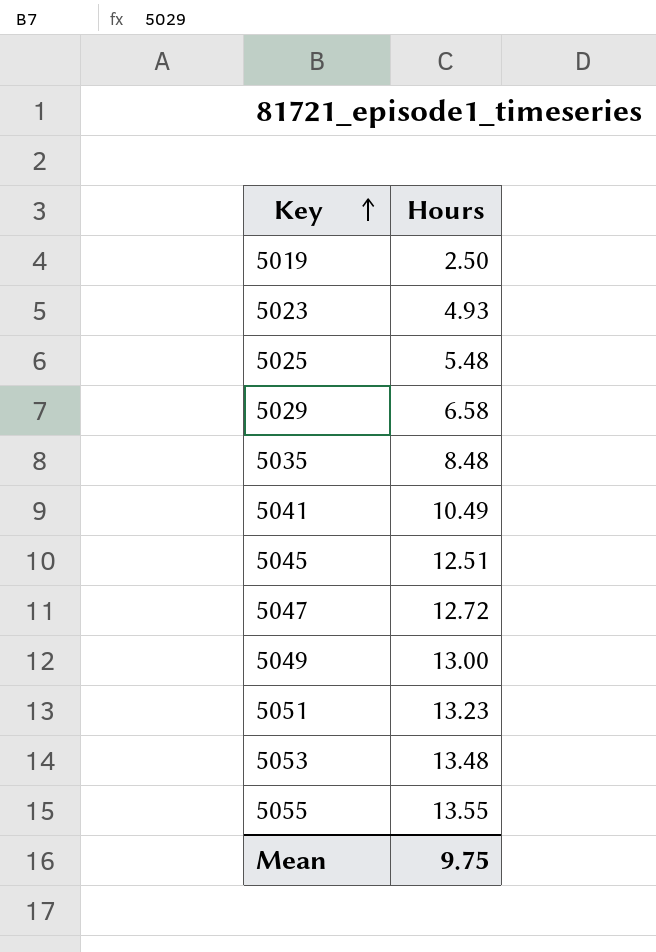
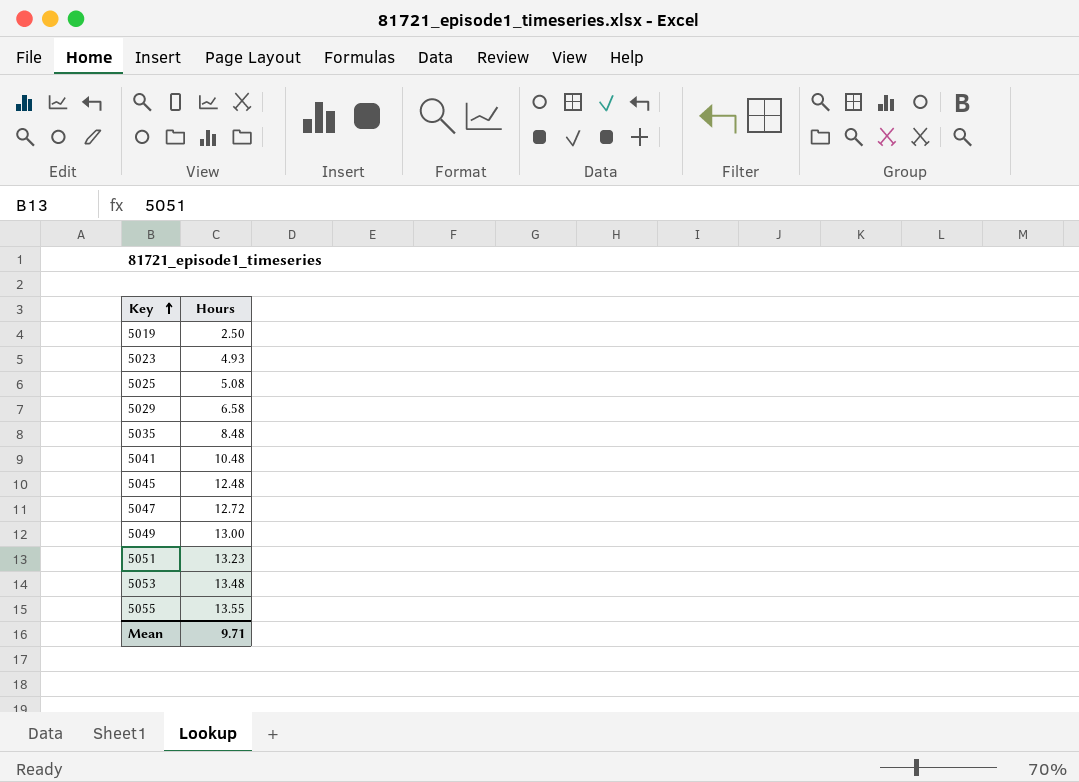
5025 | Hours: 5.48 -> 5.08
5041 | Hours: 10.49 -> 10.48
5045 | Hours: 12.51 -> 12.48
Mean | Hours: 9.75 -> 9.71

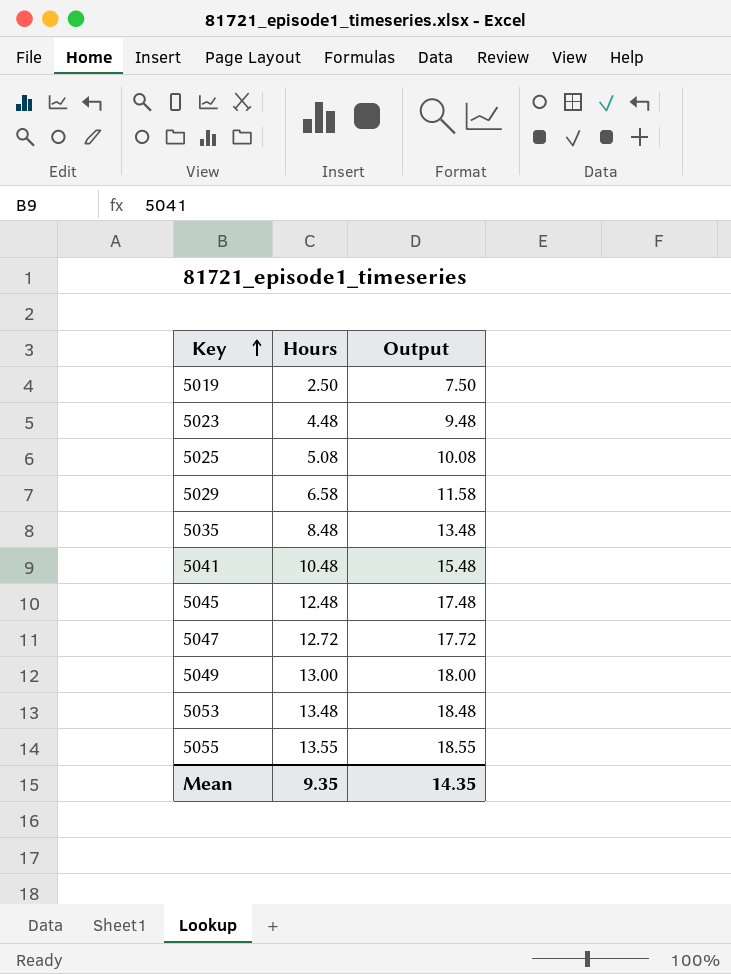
column Output | formula: none -> [Hours] + 5
row 5051: 13.23 -> none
5023 | Hours: 4.93 -> 4.48
Mean | Hours: 9.71 -> 9.35

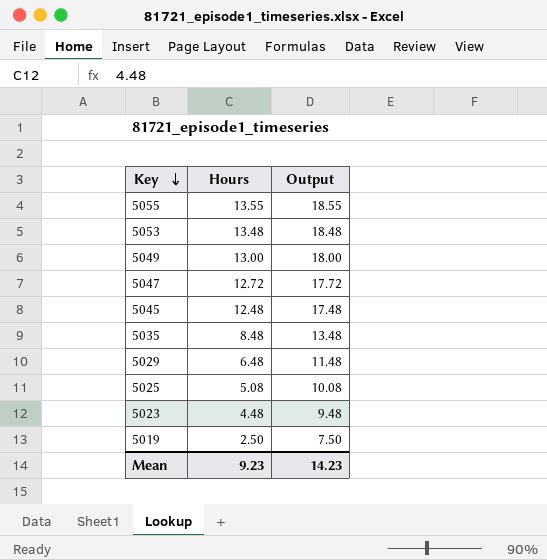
row order: Key ascending -> Key descending
row 5041: 10.48 | 15.48 -> none
5029 | Hours: 6.58 -> 6.48
5029 | Output: 11.58 -> 11.48
Mean | Hours: 9.35 -> 9.23
Mean | Output: 14.35 -> 14.23

